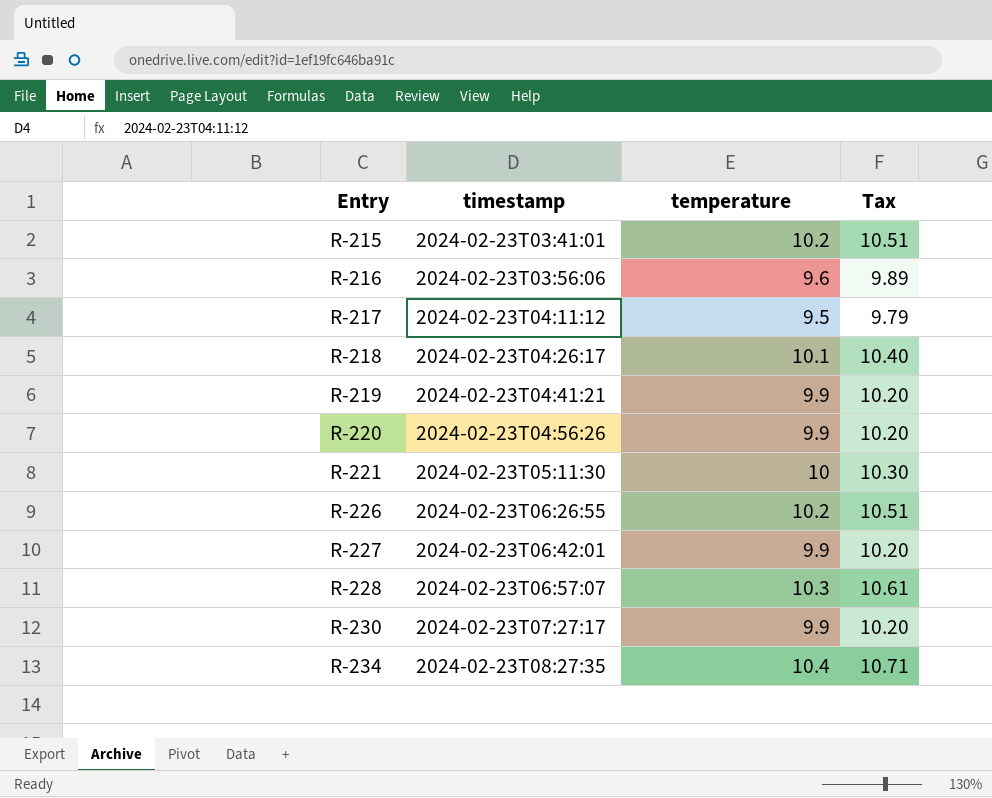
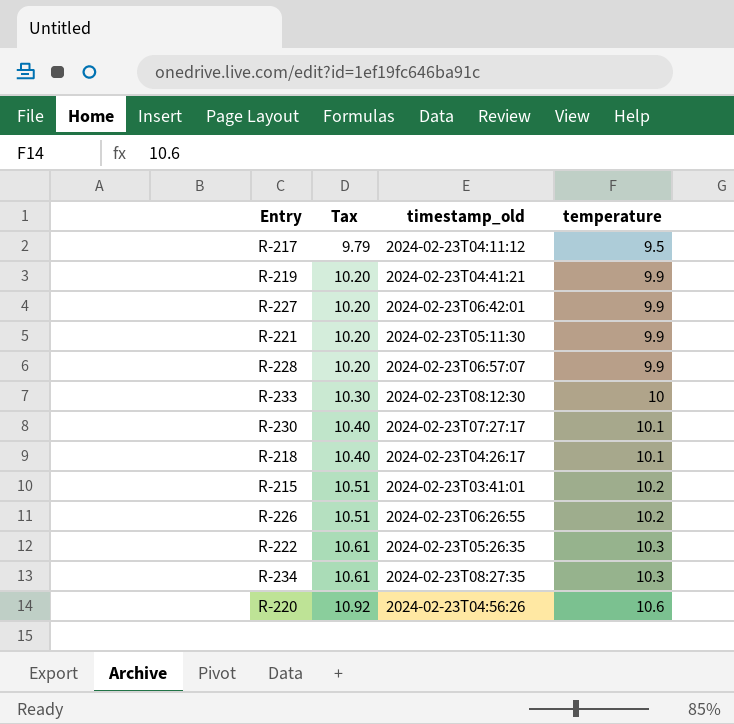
row order: Entry ascending -> Tax ascending
column Tax | position: 4 -> 2
column name: timestamp -> timestamp_old
row R-216: 2024-02-23T03:56:06 | 9.6 | 9.89 -> none
R-221 | Tax: 10.30 -> 10.20
R-221 | temperature: 10 -> 9.9
R-228 | Tax: 10.61 -> 10.20
R-228 | temperature: 10.3 -> 9.9
row R-233: none -> 10.30 | 2024-02-23T08:12:30 | 10
R-230 | Tax: 10.20 -> 10.40
R-230 | temperature: 9.9 -> 10.1
row R-222: none -> 10.61 | 2024-02-23T05:26:35 | 10.3
R-234 | Tax: 10.71 -> 10.61
R-234 | temperature: 10.4 -> 10.3
R-220 | Tax: 10.20 -> 10.92
R-220 | temperature: 9.9 -> 10.6

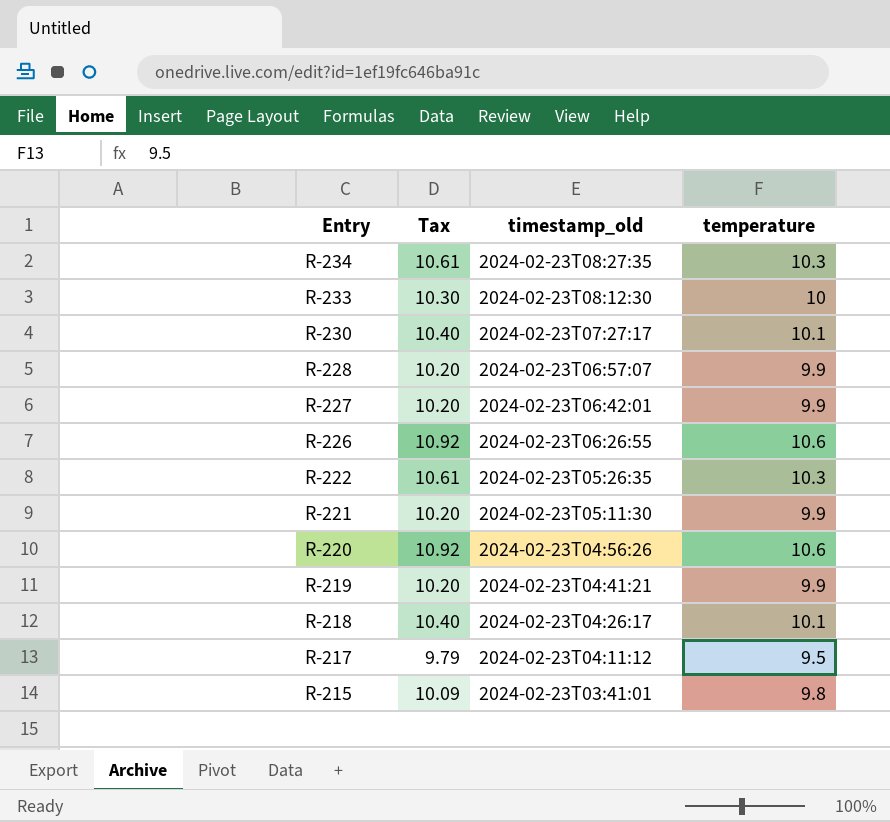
row order: Tax ascending -> Entry descending
R-226 | Tax: 10.51 -> 10.92
R-226 | temperature: 10.2 -> 10.6
R-215 | Tax: 10.51 -> 10.09
R-215 | temperature: 10.2 -> 9.8

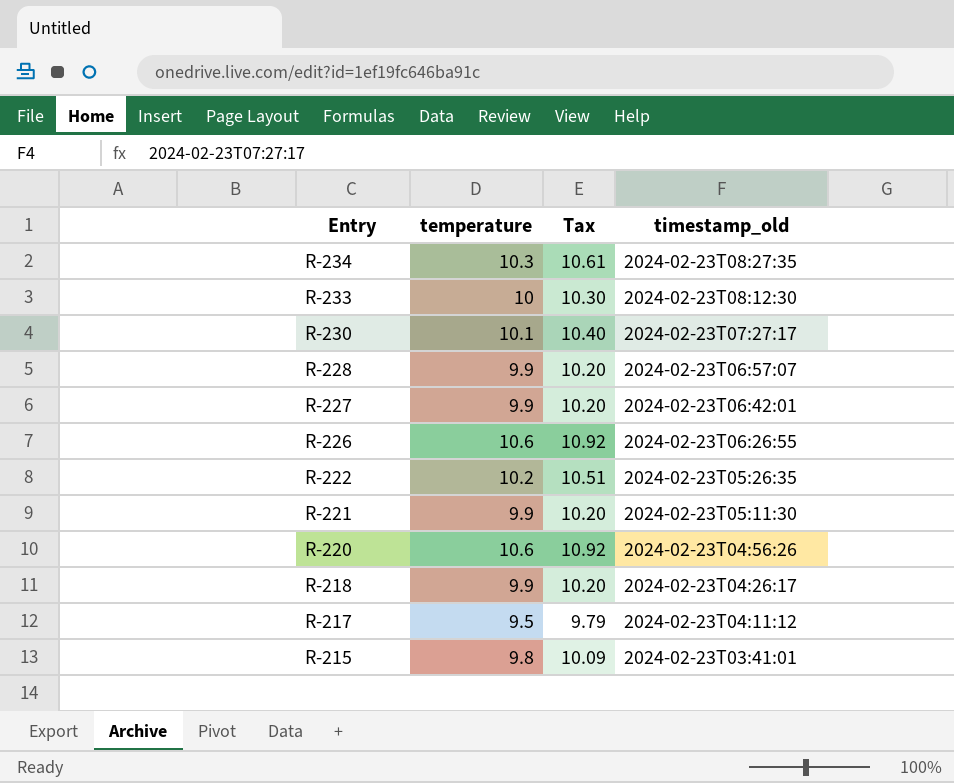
column temperature | position: 4 -> 2
row R-219: 10.20 | 2024-02-23T04:41:21 | 9.9 -> none
R-222 | temperature: 10.3 -> 10.2
R-222 | Tax: 10.61 -> 10.51
R-218 | temperature: 10.1 -> 9.9
R-218 | Tax: 10.40 -> 10.20

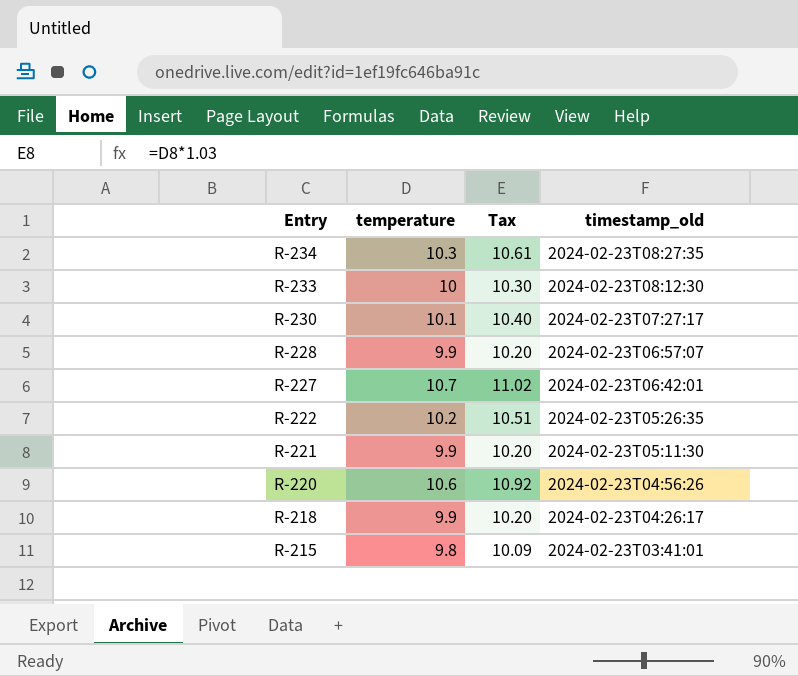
row R-226: 10.6 | 10.92 | 2024-02-23T06:26:55 -> none
row R-217: 9.5 | 9.79 | 2024-02-23T04:11:12 -> none
R-227 | temperature: 9.9 -> 10.7
R-227 | Tax: 10.20 -> 11.02

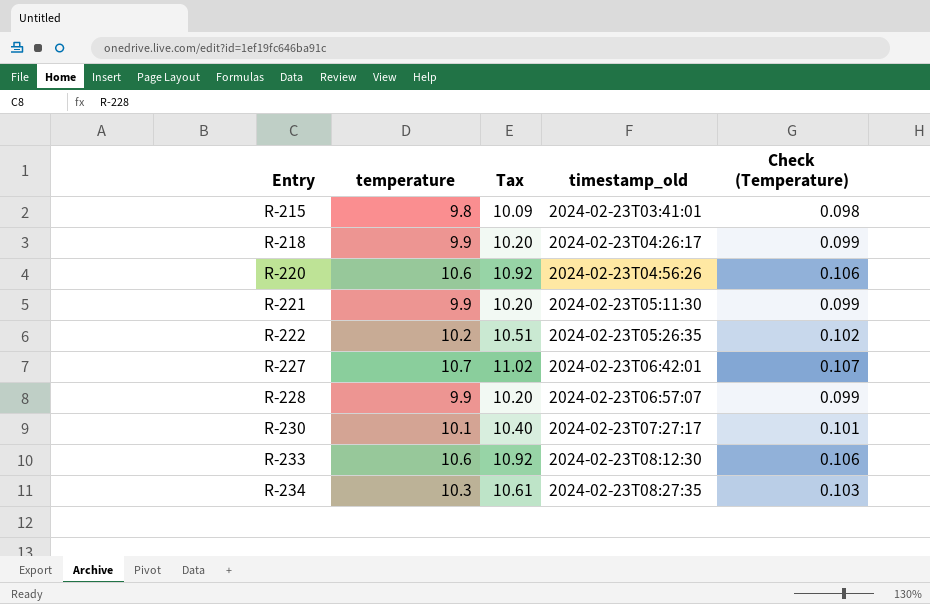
row order: Entry descending -> Entry ascending
column Check (Temperature) | formula: none -> [temperature] * 0.01
R-233 | temperature: 10 -> 10.6
R-233 | Tax: 10.30 -> 10.92

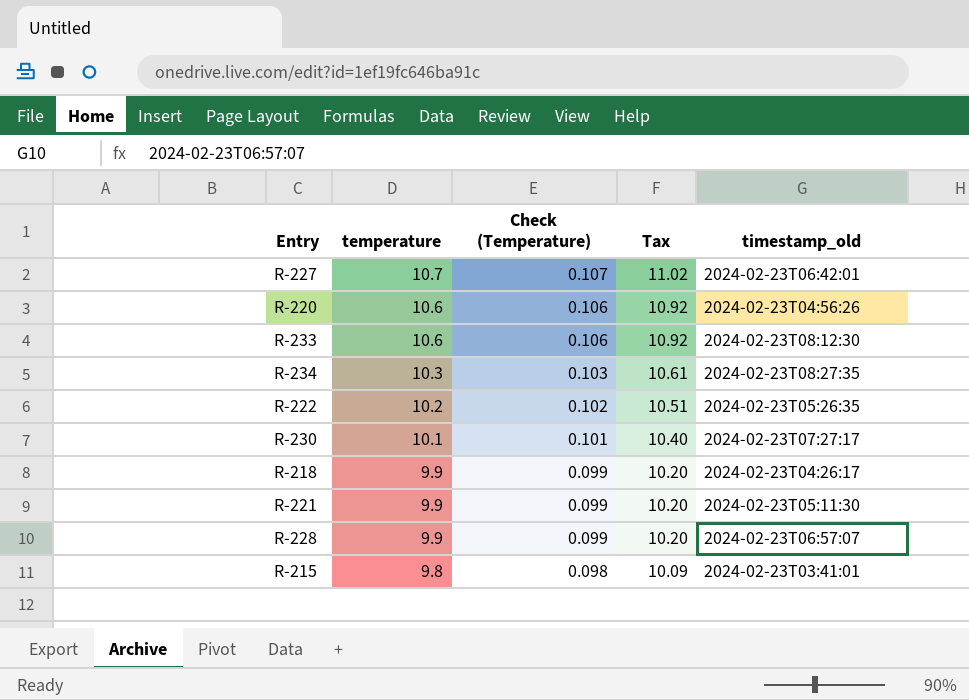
row order: Entry ascending -> temperature descending
column Check (Temperature) | position: 5 -> 3

